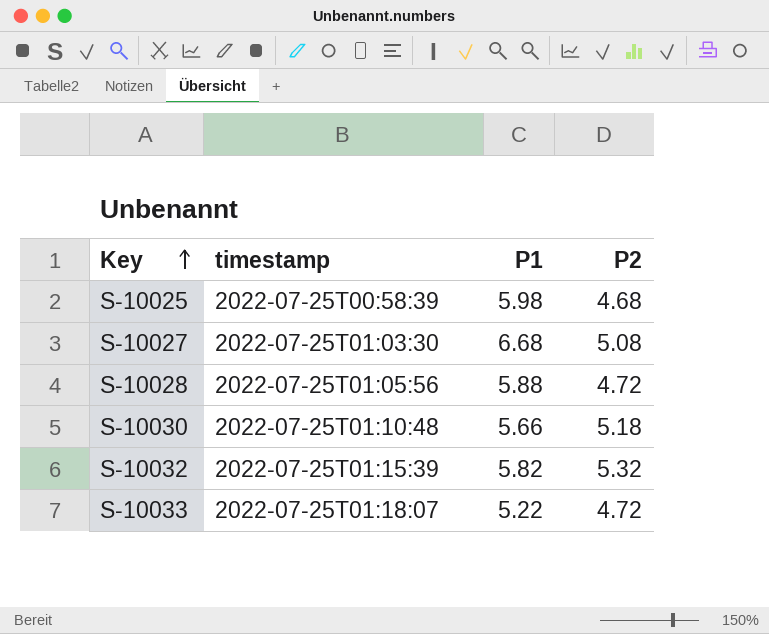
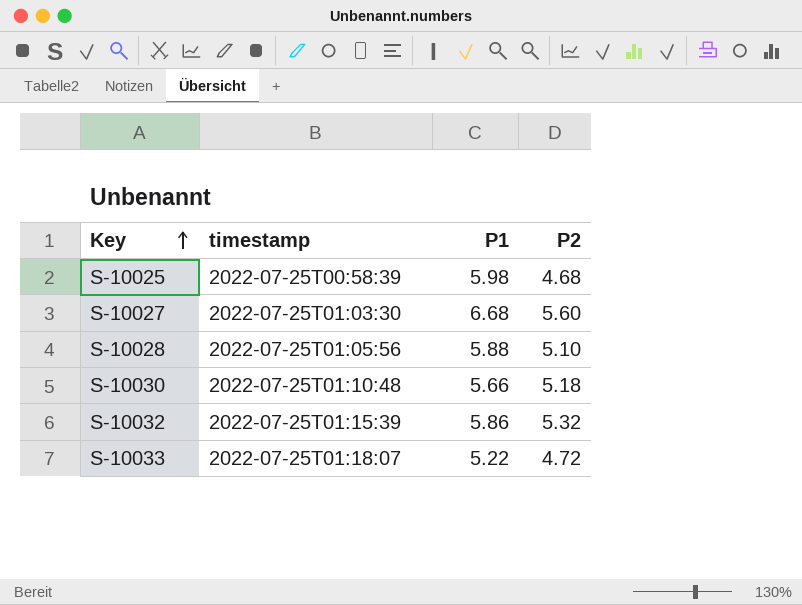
S-10027 | P2: 5.08 -> 5.60
S-10028 | P2: 4.72 -> 5.10
S-10032 | P1: 5.82 -> 5.86

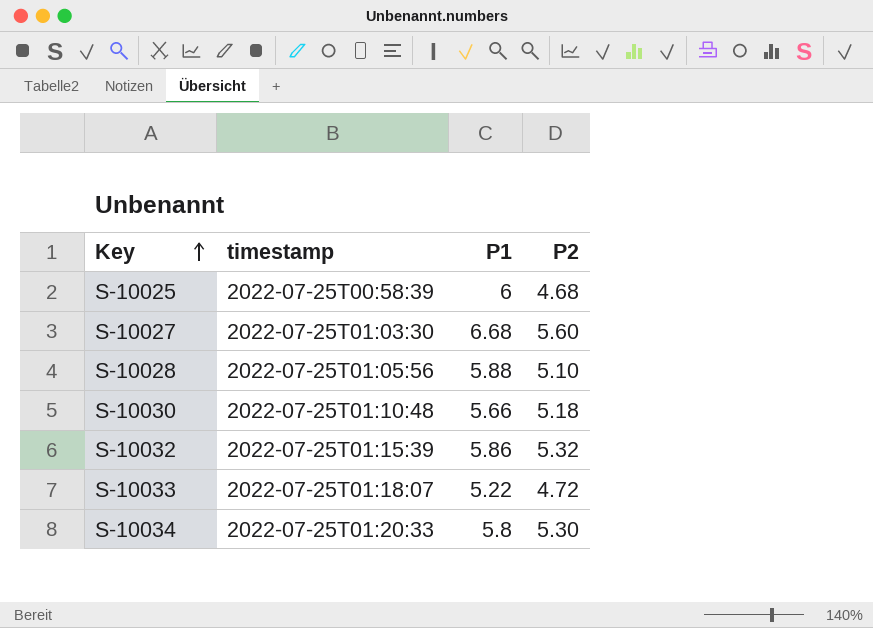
S-10025 | P1: 5.98 -> 6
row S-10034: none -> 2022-07-25T01:20:33 | 5.8 | 5.30

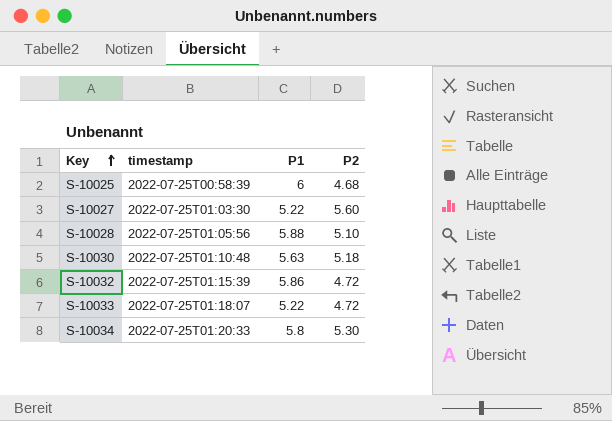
S-10027 | P1: 6.68 -> 5.22
S-10030 | P1: 5.66 -> 5.63
S-10032 | P2: 5.32 -> 4.72

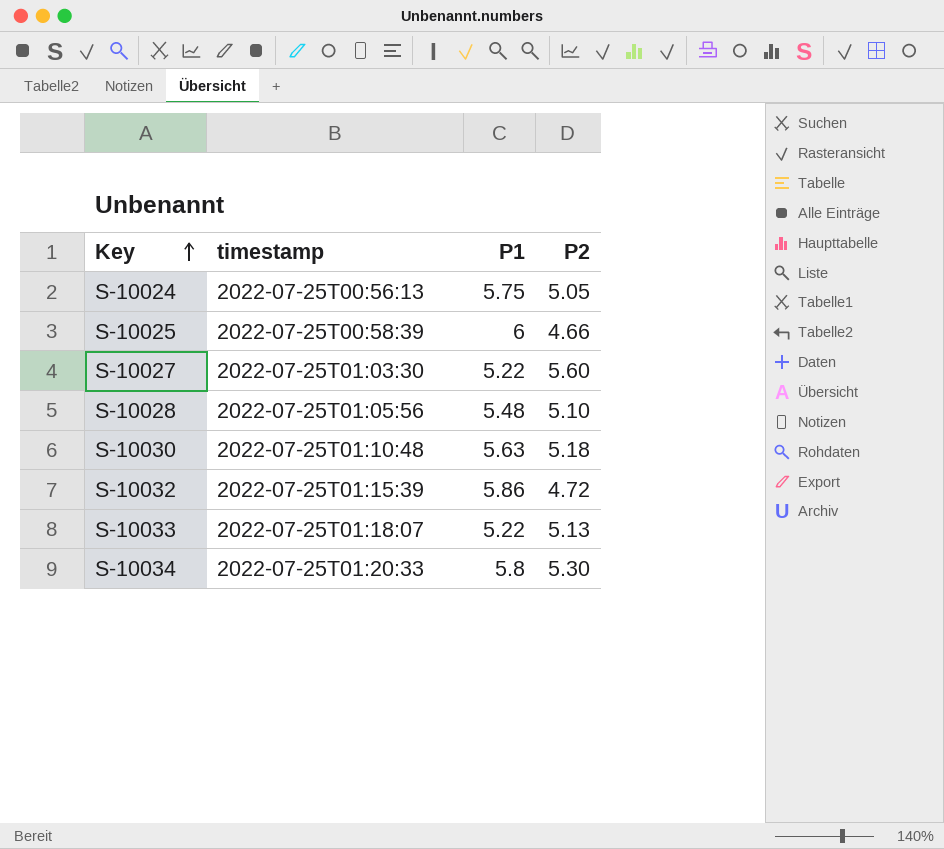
row S-10024: none -> 2022-07-25T00:56:13 | 5.75 | 5.05
S-10025 | P2: 4.68 -> 4.66
S-10028 | P1: 5.88 -> 5.48
S-10033 | P2: 4.72 -> 5.13

